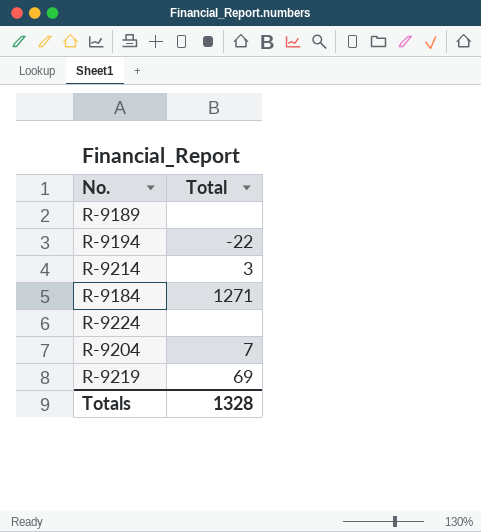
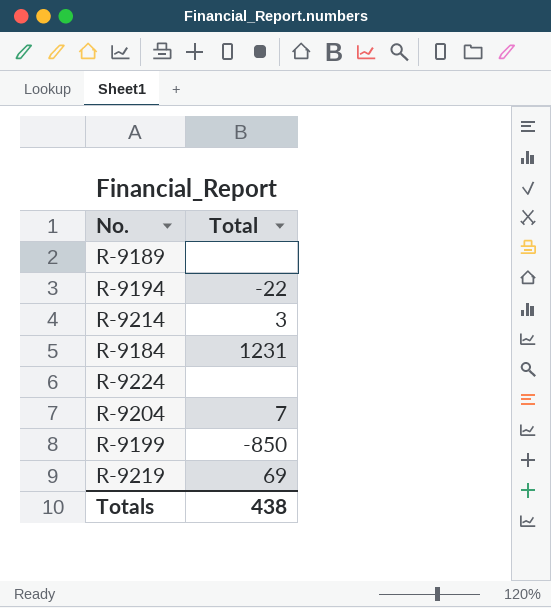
R-9184 | Total: 1271 -> 1231
row R-9199: none -> -850
Totals | Total: 1328 -> 438

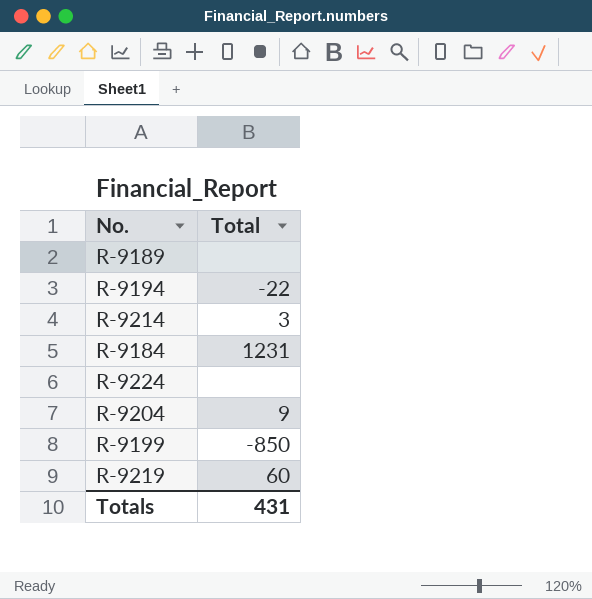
R-9204 | Total: 7 -> 9
R-9219 | Total: 69 -> 60
Totals | Total: 438 -> 431

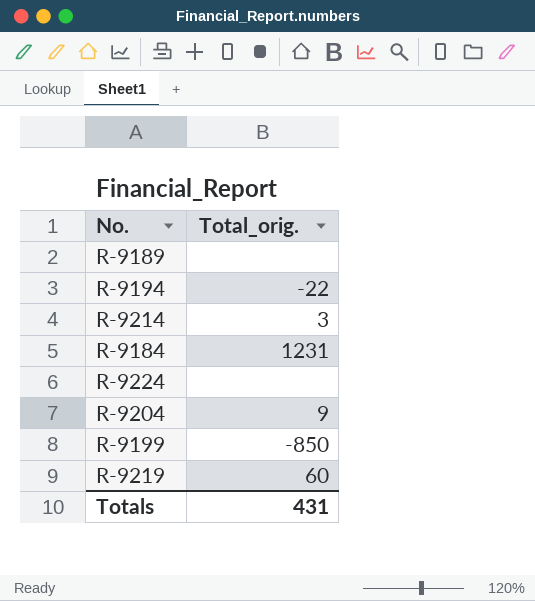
column name: Total -> Total_orig.

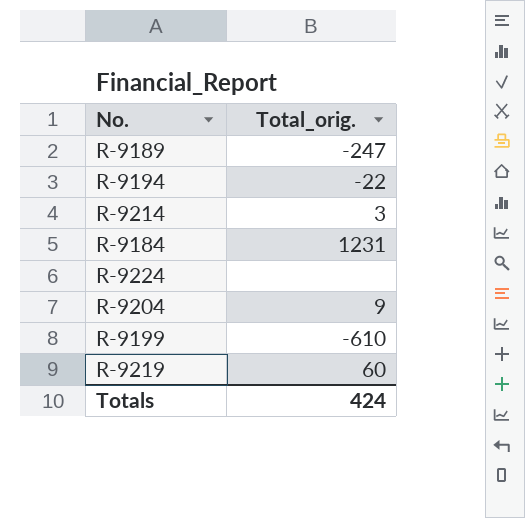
R-9189 | Total_orig.: none -> -247
R-9199 | Total_orig.: -850 -> -610
Totals | Total_orig.: 431 -> 424

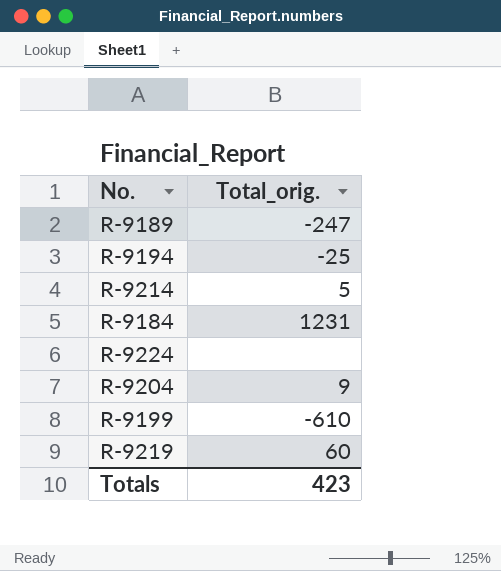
R-9194 | Total_orig.: -22 -> -25
R-9214 | Total_orig.: 3 -> 5
Totals | Total_orig.: 424 -> 423

